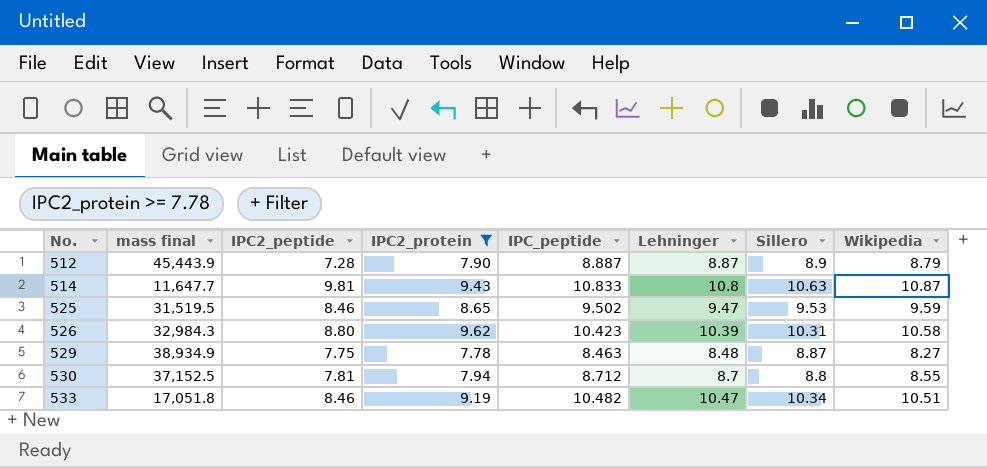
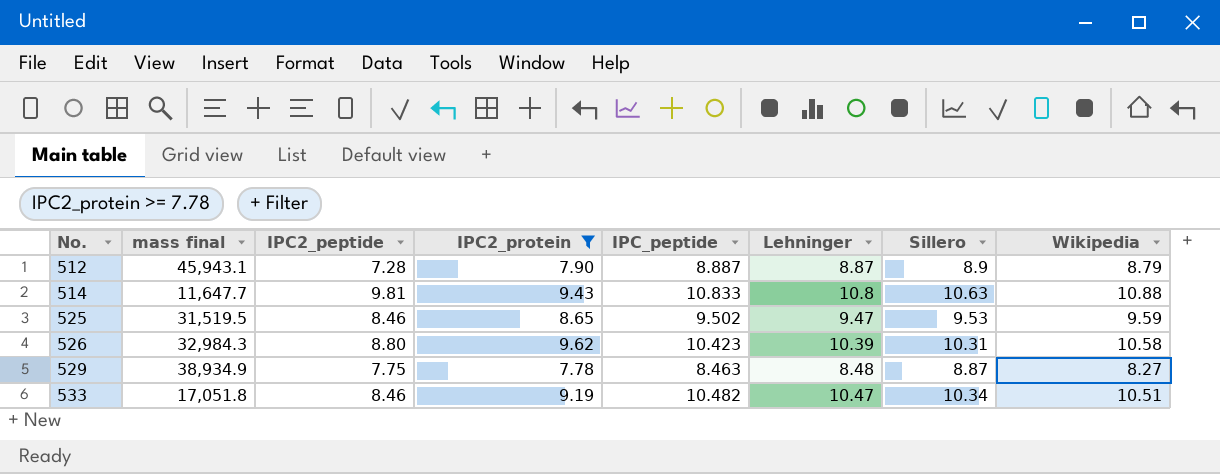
row 530: 37,152.5 | 7.81 | 7.94 | 8.712 | 8.7 | 8.8 | 8.55 -> none
512 | mass final: 45,443.9 -> 45,943.1
514 | Wikipedia: 10.87 -> 10.88

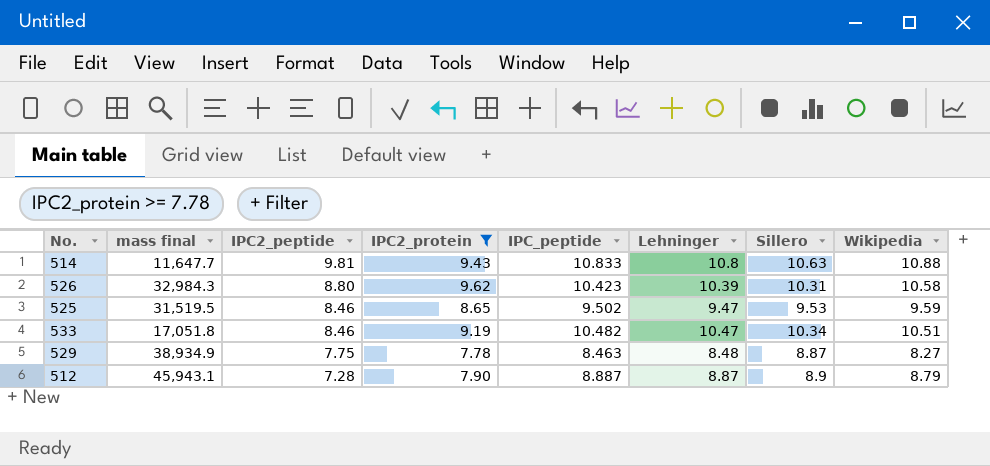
row order: No. ascending -> IPC2_peptide descending

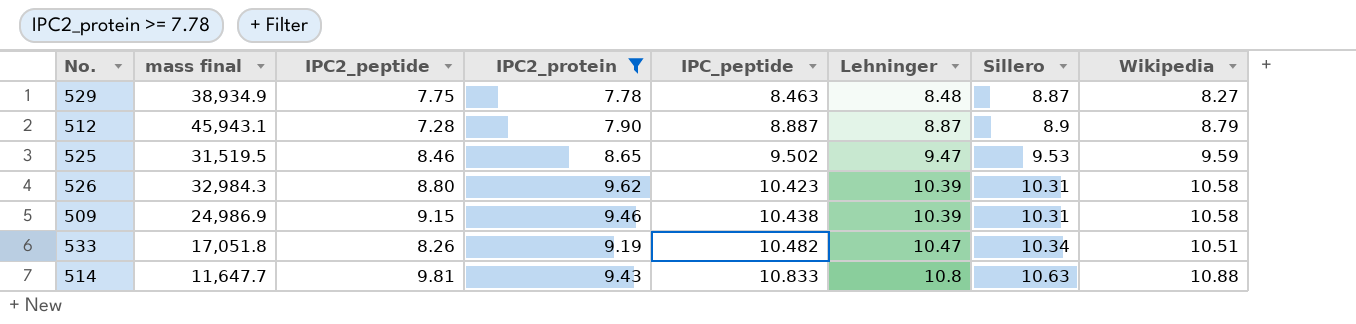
row order: IPC2_peptide descending -> IPC_peptide ascending
row 509: none -> 24,986.9 | 9.15 | 9.46 | 10.438 | 10.39 | 10.31 | 10.58
533 | IPC2_peptide: 8.46 -> 8.26

